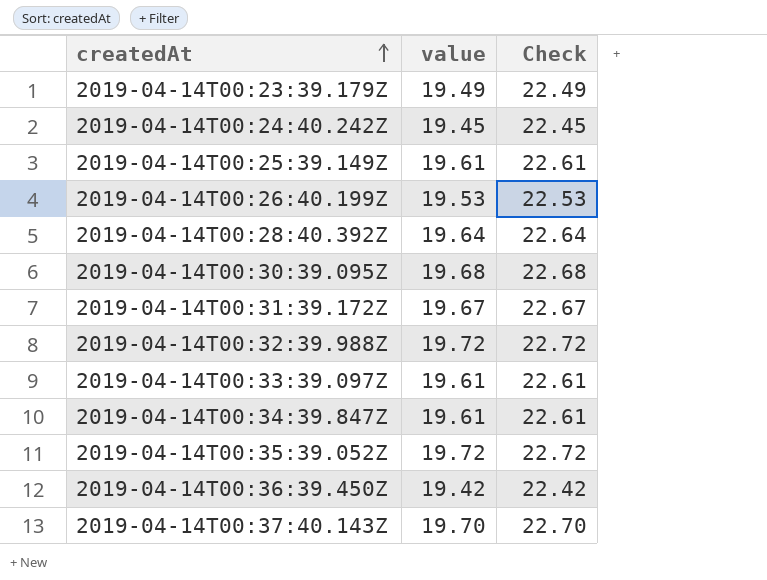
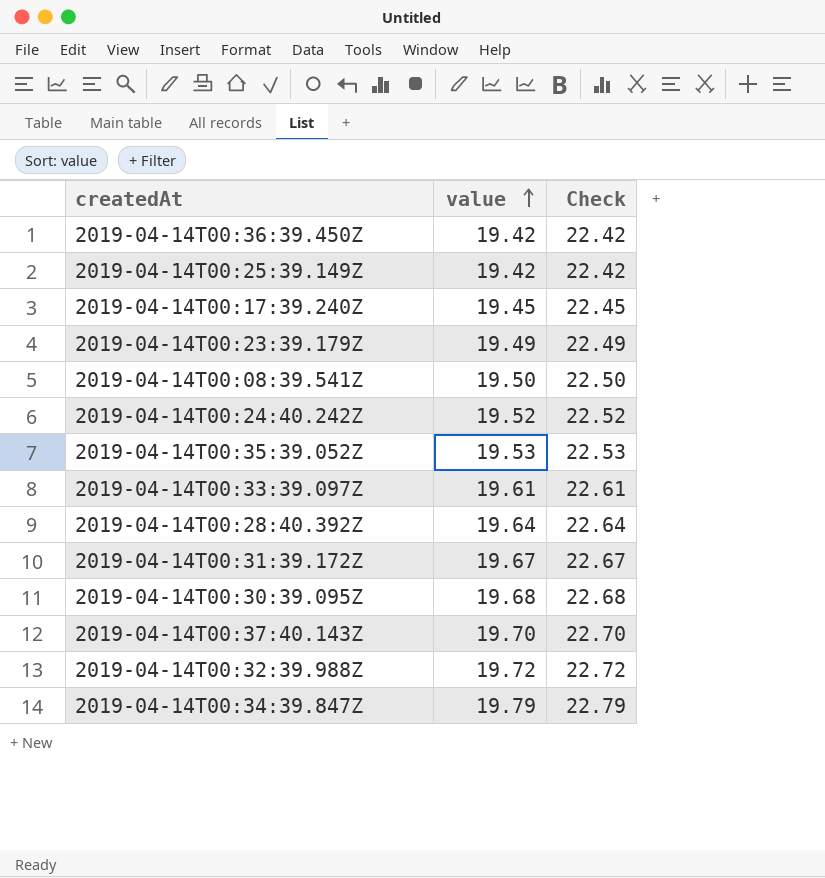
row order: createdAt ascending -> value ascending
row 2019-04-14T00:26:40.199Z: 19.53 | 22.53 -> none
2019-04-14T00:25:39.149Z | value: 19.61 -> 19.42
2019-04-14T00:25:39.149Z | Check: 22.61 -> 22.42
row 2019-04-14T00:17:39.240Z: none -> 19.45 | 22.45
row 2019-04-14T00:08:39.541Z: none -> 19.50 | 22.50
2019-04-14T00:24:40.242Z | value: 19.45 -> 19.52
2019-04-14T00:24:40.242Z | Check: 22.45 -> 22.52
2019-04-14T00:35:39.052Z | value: 19.72 -> 19.53
2019-04-14T00:35:39.052Z | Check: 22.72 -> 22.53
2019-04-14T00:34:39.847Z | value: 19.61 -> 19.79
2019-04-14T00:34:39.847Z | Check: 22.61 -> 22.79

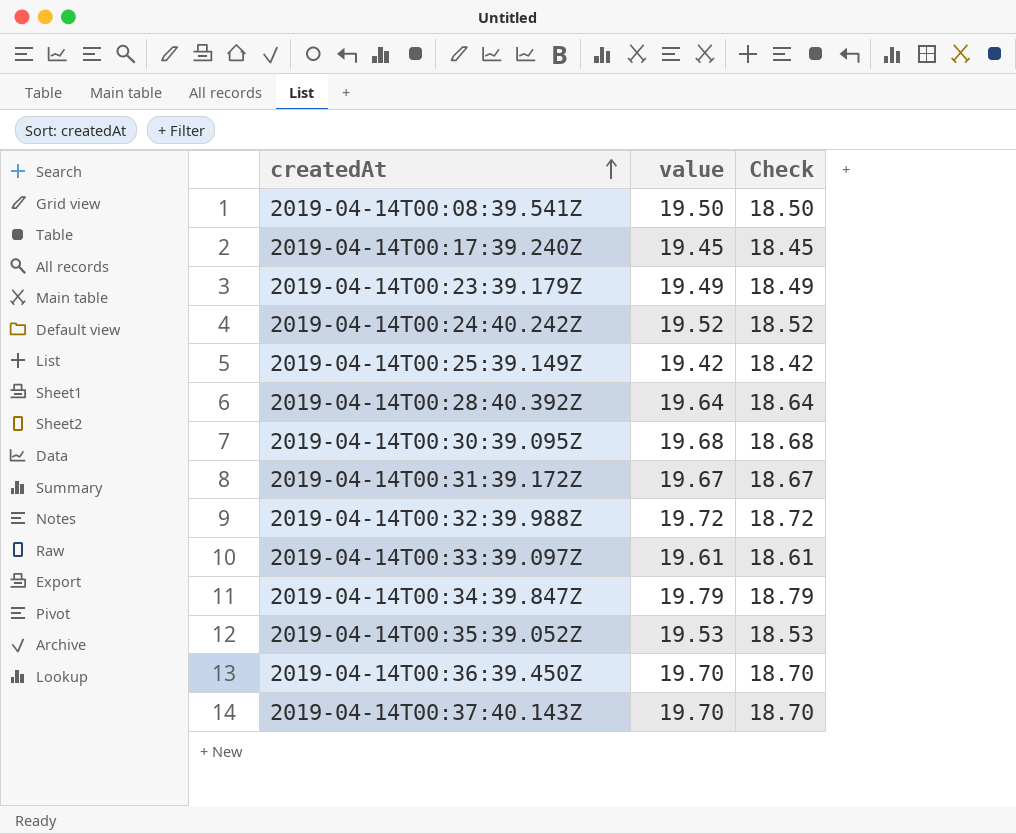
row order: value ascending -> createdAt ascending
column Check | formula: [value] + 3 -> [value] - 1
2019-04-14T00:36:39.450Z | value: 19.42 -> 19.70

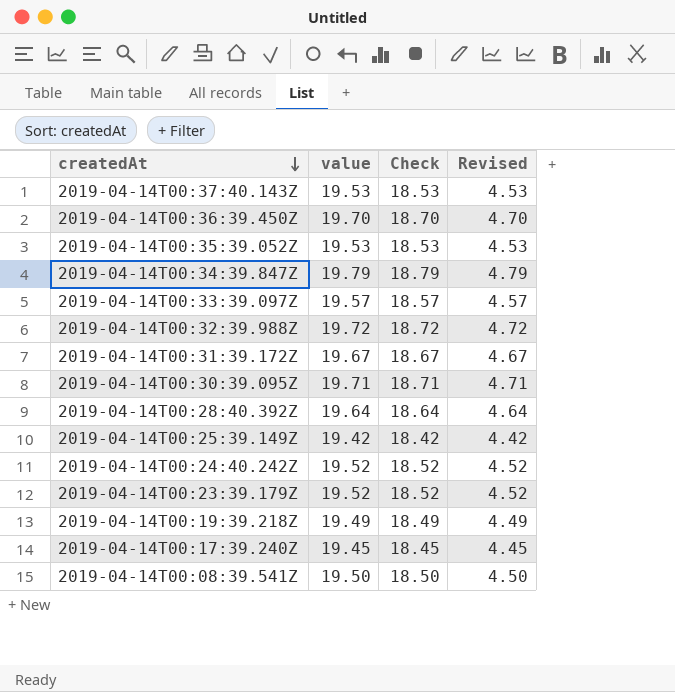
row order: createdAt ascending -> createdAt descending
column Revised | formula: none -> [value] - 15
2019-04-14T00:37:40.143Z | value: 19.70 -> 19.53
2019-04-14T00:37:40.143Z | Check: 18.70 -> 18.53
2019-04-14T00:33:39.097Z | value: 19.61 -> 19.57
2019-04-14T00:33:39.097Z | Check: 18.61 -> 18.57
2019-04-14T00:30:39.095Z | value: 19.68 -> 19.71
2019-04-14T00:30:39.095Z | Check: 18.68 -> 18.71
2019-04-14T00:23:39.179Z | value: 19.49 -> 19.52
2019-04-14T00:23:39.179Z | Check: 18.49 -> 18.52
row 2019-04-14T00:19:39.218Z: none -> 19.49 | 18.49 | 4.49

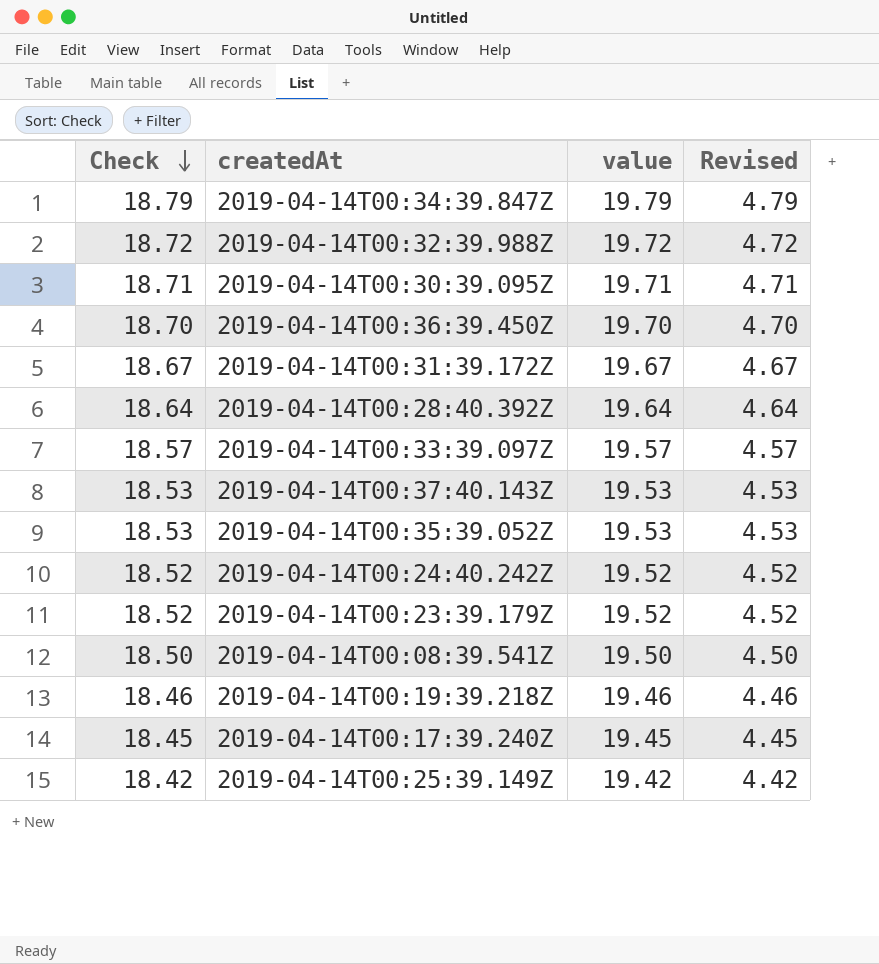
row order: createdAt descending -> Check descending
column Check | position: 3 -> 1
2019-04-14T00:19:39.218Z | Check: 18.49 -> 18.46
2019-04-14T00:19:39.218Z | value: 19.49 -> 19.46
2019-04-14T00:19:39.218Z | Revised: 4.49 -> 4.46

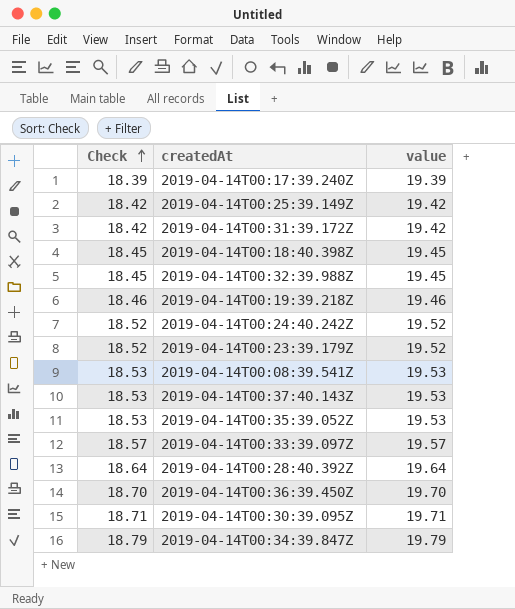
row order: Check descending -> Check ascending
column Revised | formula: [value] - 15 -> none
2019-04-14T00:17:39.240Z | Check: 18.45 -> 18.39
2019-04-14T00:17:39.240Z | value: 19.45 -> 19.39
2019-04-14T00:31:39.172Z | Check: 18.67 -> 18.42
2019-04-14T00:31:39.172Z | value: 19.67 -> 19.42
row 2019-04-14T00:18:40.398Z: none -> 18.45 | 19.45
2019-04-14T00:32:39.988Z | Check: 18.72 -> 18.45
2019-04-14T00:32:39.988Z | value: 19.72 -> 19.45
2019-04-14T00:08:39.541Z | Check: 18.50 -> 18.53
2019-04-14T00:08:39.541Z | value: 19.50 -> 19.53

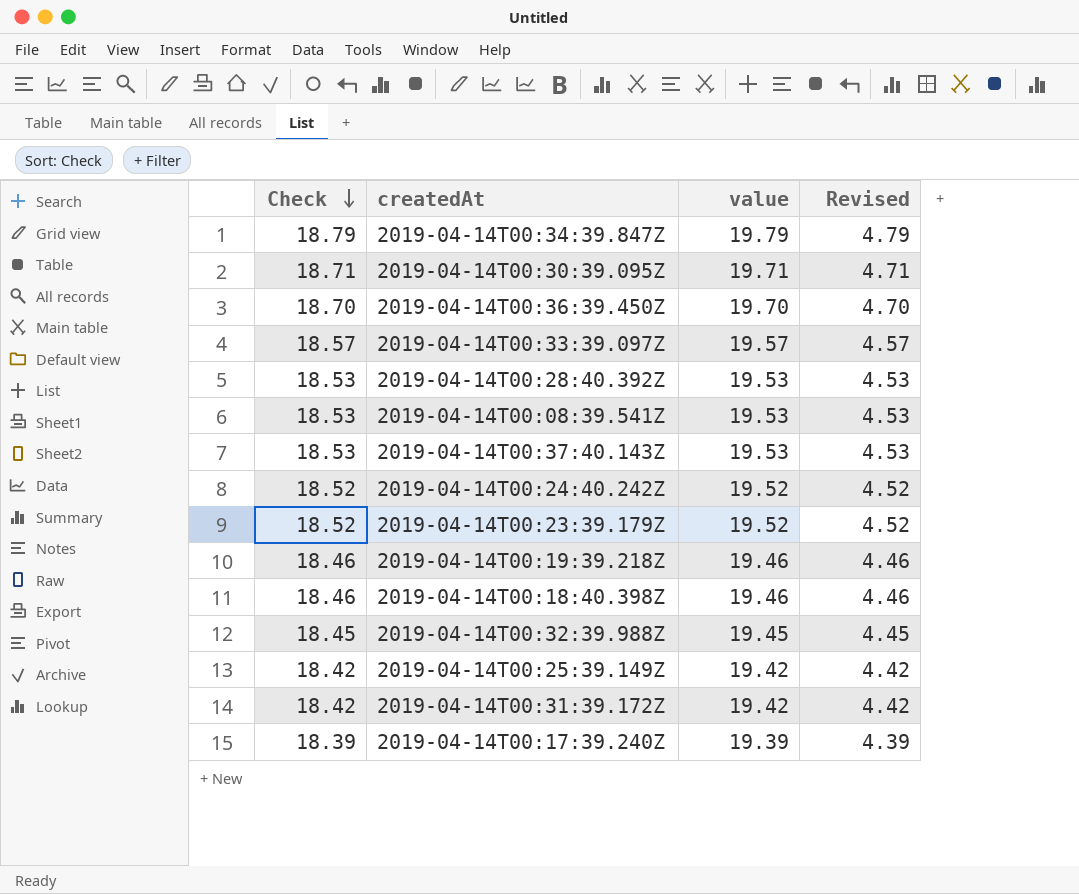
row order: Check ascending -> Check descending
column Revised | formula: none -> [value] - 15
row 2019-04-14T00:35:39.052Z: 18.53 | 19.53 -> none
2019-04-14T00:28:40.392Z | Check: 18.64 -> 18.53
2019-04-14T00:28:40.392Z | value: 19.64 -> 19.53
2019-04-14T00:18:40.398Z | Check: 18.45 -> 18.46
2019-04-14T00:18:40.398Z | value: 19.45 -> 19.46

